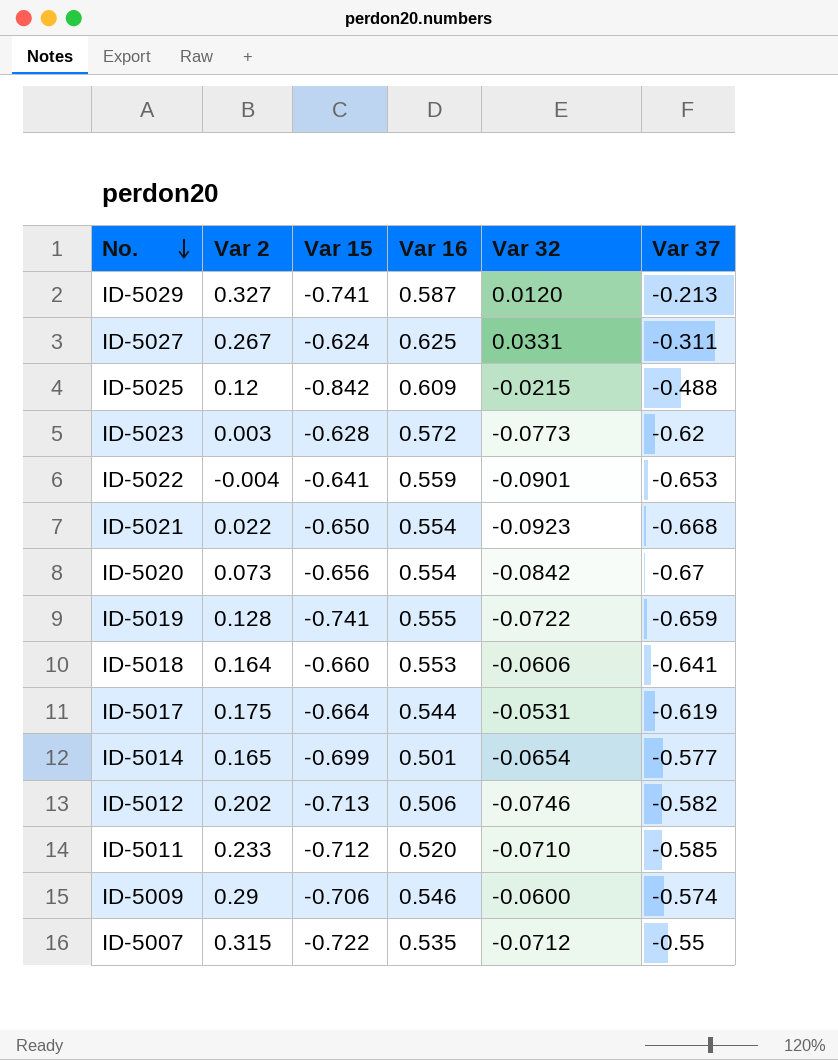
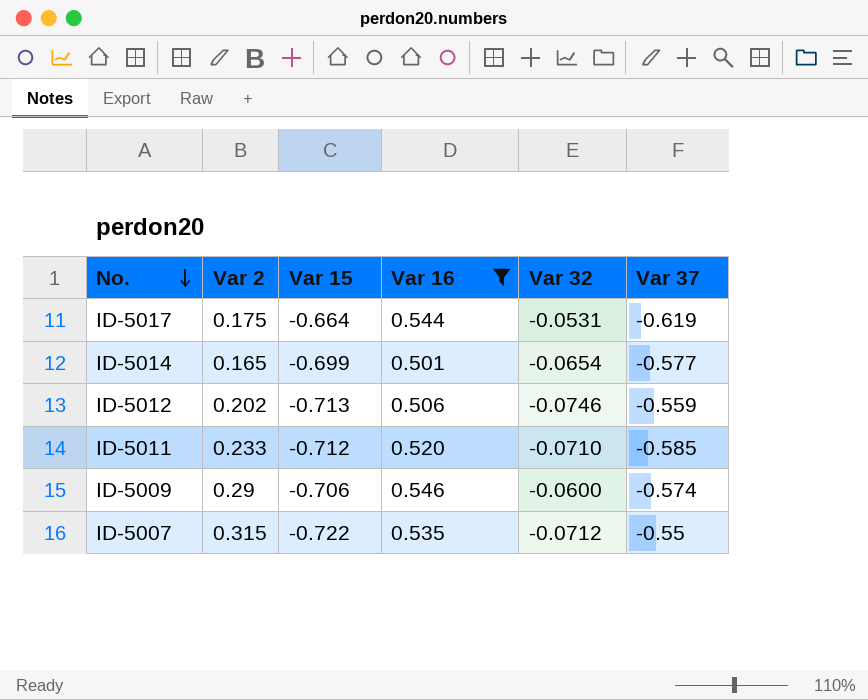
filter: none -> Var 16 <= 0.546
ID-5012 | Var 37: -0.582 -> -0.559

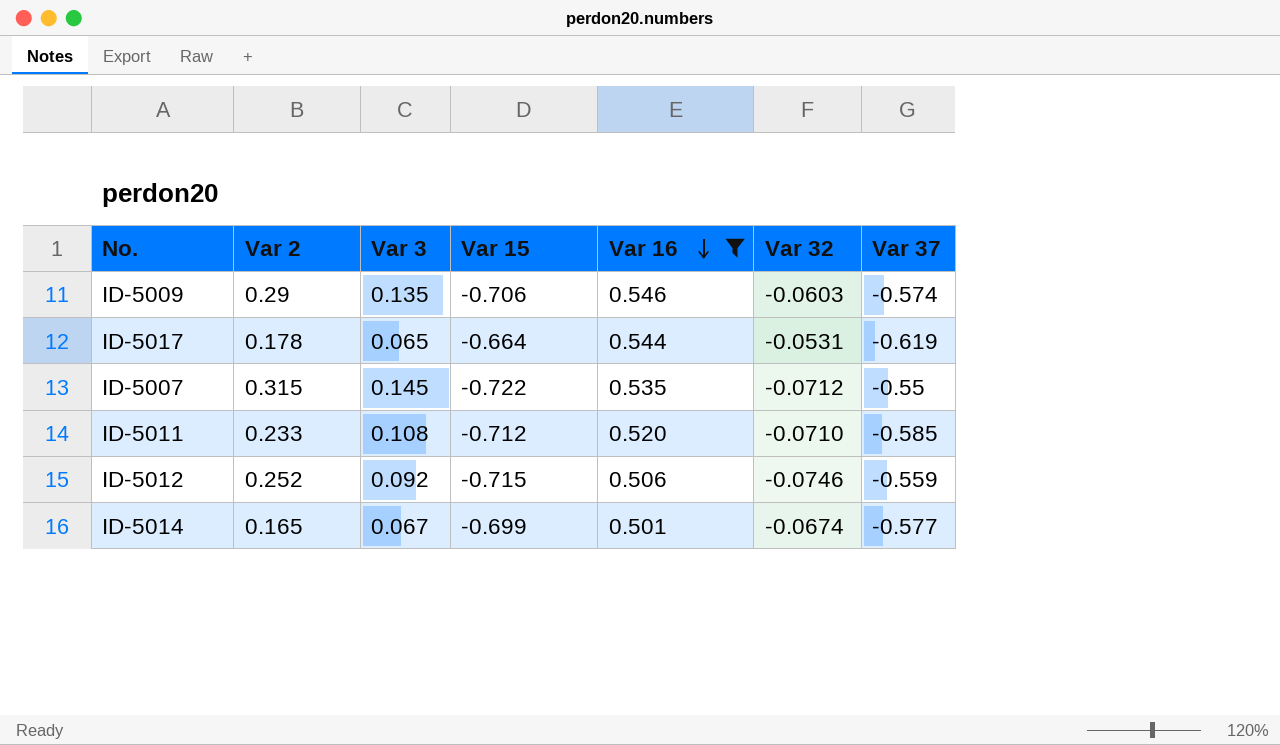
row order: No. descending -> Var 16 descending
column Var 3 | position: none -> 3
ID-5009 | Var 32: -0.0600 -> -0.0603
ID-5017 | Var 2: 0.175 -> 0.178
ID-5012 | Var 2: 0.202 -> 0.252
ID-5012 | Var 15: -0.713 -> -0.715
ID-5014 | Var 32: -0.0654 -> -0.0674

